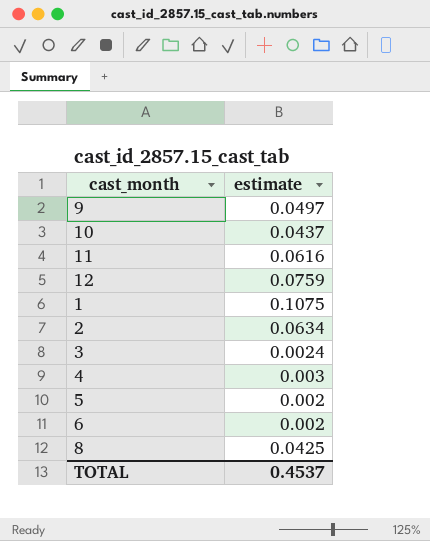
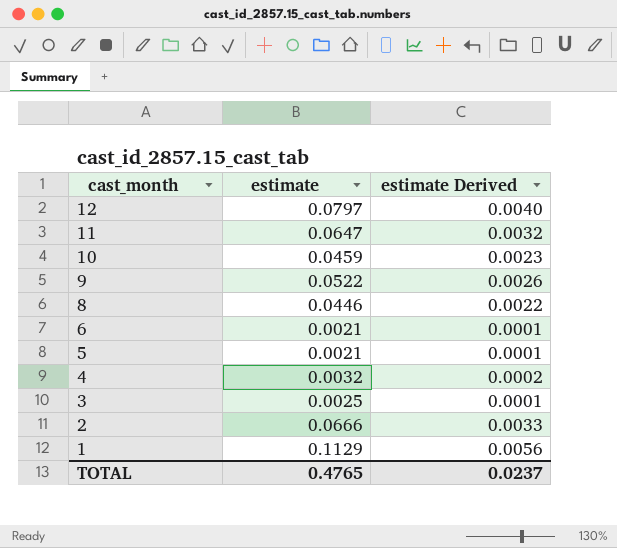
row order: none -> cast_month descending
column estimate Derived | formula: none -> [estimate] * 0.05
12 | estimate: 0.0759 -> 0.0797
11 | estimate: 0.0616 -> 0.0647
10 | estimate: 0.0437 -> 0.0459
9 | estimate: 0.0497 -> 0.0522
8 | estimate: 0.0425 -> 0.0446
6 | estimate: 0.002 -> 0.0021
5 | estimate: 0.002 -> 0.0021
4 | estimate: 0.003 -> 0.0032
3 | estimate: 0.0024 -> 0.0025
2 | estimate: 0.0634 -> 0.0666
1 | estimate: 0.1075 -> 0.1129
TOTAL | estimate: 0.4537 -> 0.4765

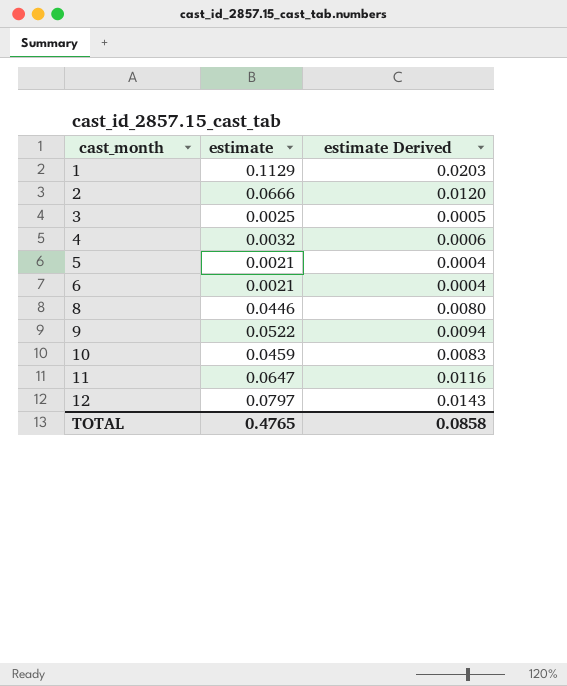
row order: cast_month descending -> cast_month ascending
column estimate Derived | formula: [estimate] * 0.05 -> [estimate] * 0.18
TOTAL | estimate Derived: 0.0237 -> 0.0858

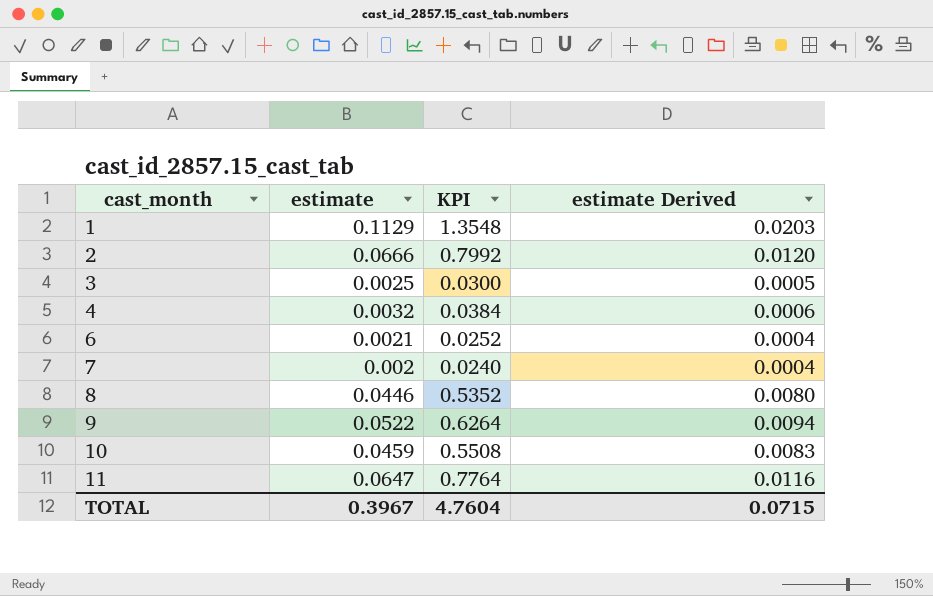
column KPI | formula: none -> [estimate] * 12
row 5: 0.0021 | 0.0004 -> none
row 12: 0.0797 | 0.0143 -> none
row 7: none -> 0.002 | 0.0240 | 0.0004
TOTAL | estimate: 0.4765 -> 0.3967
TOTAL | estimate Derived: 0.0858 -> 0.0715

